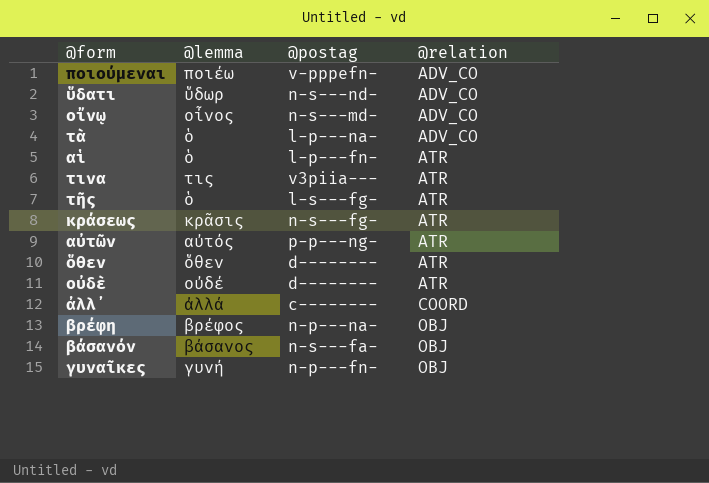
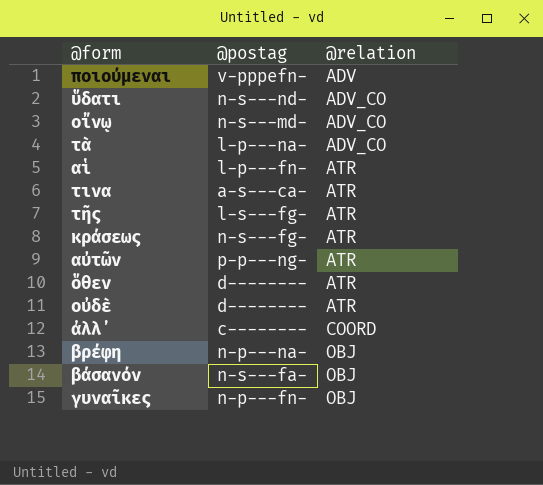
column @lemma | position: 2 -> none
ποιούμεναι | @relation: ADV_CO -> ADV
τινα | @postag: v3piia--- -> a-s---ca-

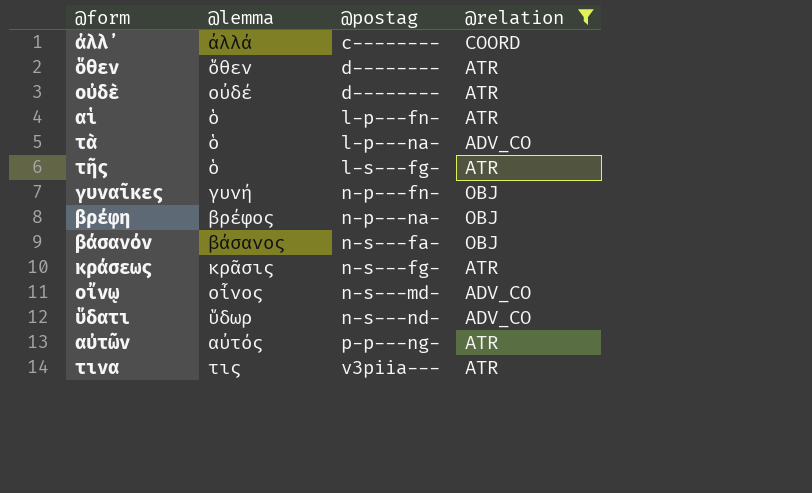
filter: none -> @relation != ADV
row order: @relation ascending -> @postag ascending
column @lemma | position: none -> 2
τινα | @postag: a-s---ca- -> v3piia---

